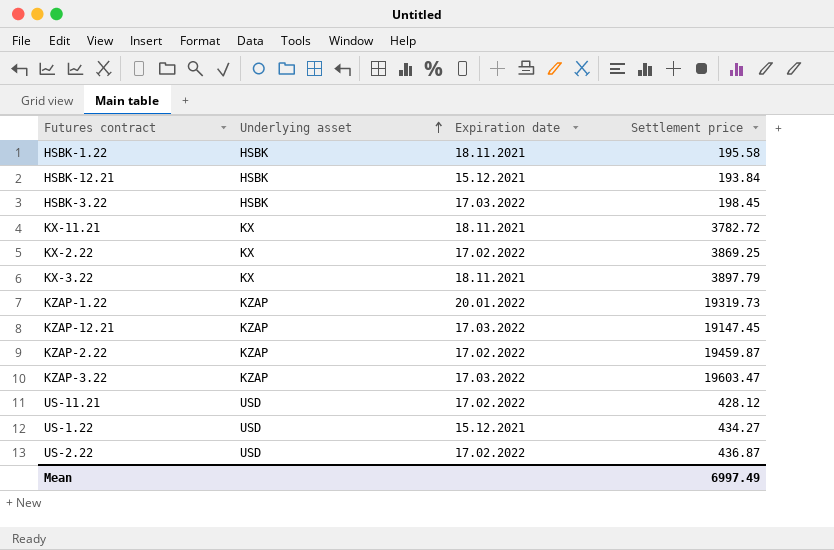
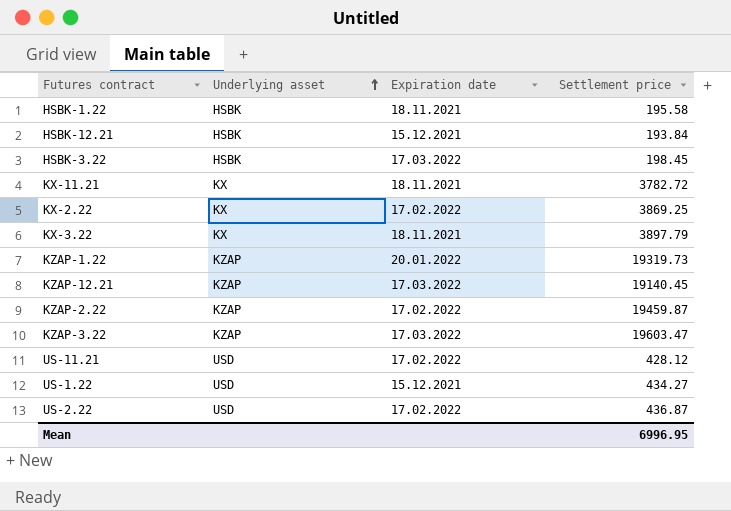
KZAP-12.21 | Settlement price: 19147.45 -> 19140.45
Mean | Settlement price: 6997.49 -> 6996.95

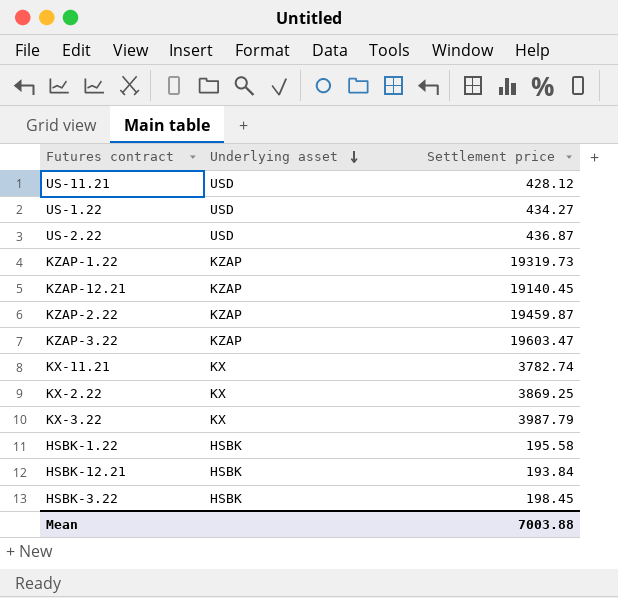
row order: Underlying asset ascending -> Underlying asset descending
column Expiration date | position: 3 -> none
KX-11.21 | Settlement price: 3782.72 -> 3782.74
KX-3.22 | Settlement price: 3897.79 -> 3987.79
Mean | Settlement price: 6996.95 -> 7003.88

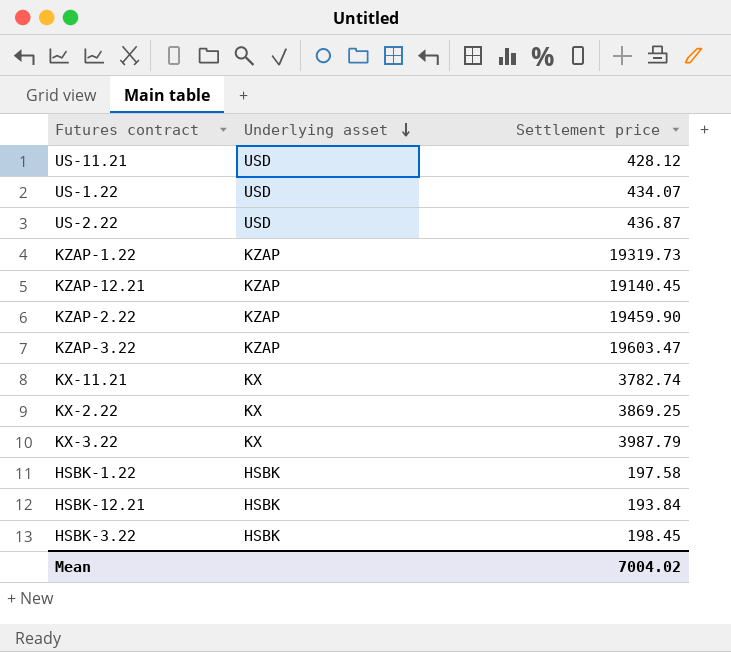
US-1.22 | Settlement price: 434.27 -> 434.07
KZAP-2.22 | Settlement price: 19459.87 -> 19459.90
HSBK-1.22 | Settlement price: 195.58 -> 197.58
Mean | Settlement price: 7003.88 -> 7004.02

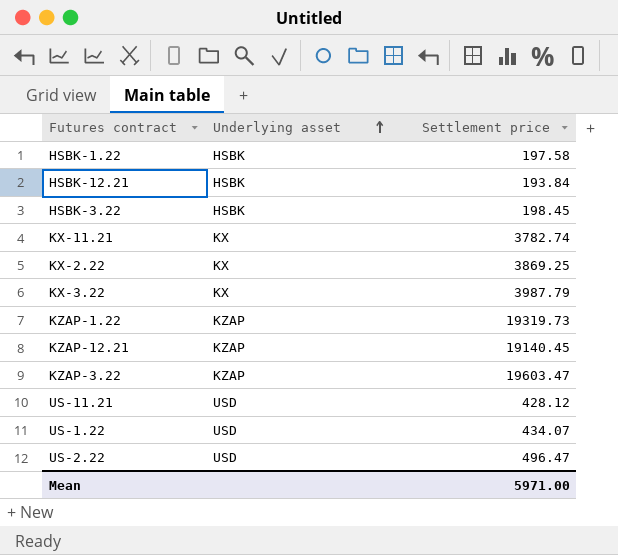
row order: Underlying asset descending -> Underlying asset ascending
row KZAP-2.22: KZAP | 19459.90 -> none
US-2.22 | Settlement price: 436.87 -> 496.47
Mean | Settlement price: 7004.02 -> 5971.00

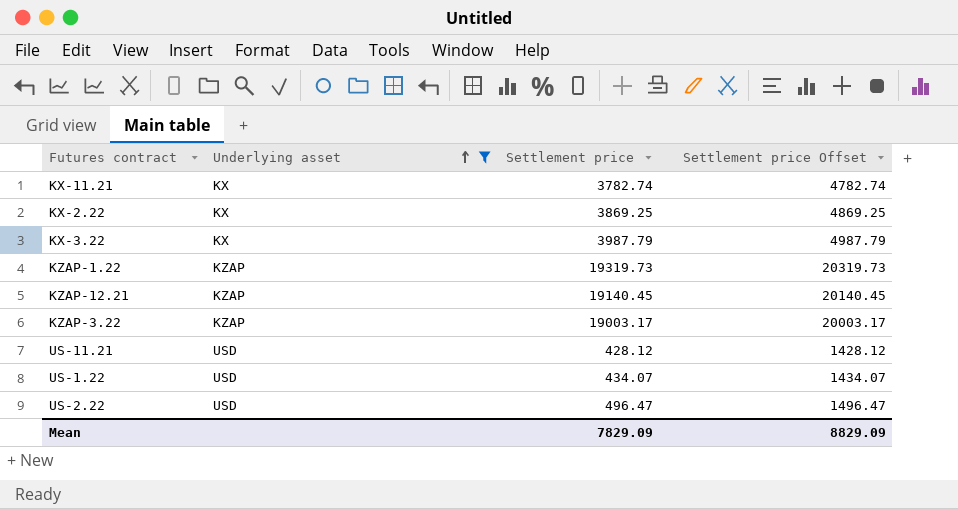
filter: none -> Underlying asset != HSBK
column Settlement price Offset | formula: none -> [Settlement price] + 1000
KZAP-3.22 | Settlement price: 19603.47 -> 19003.17
Mean | Settlement price: 5971.00 -> 7829.09

